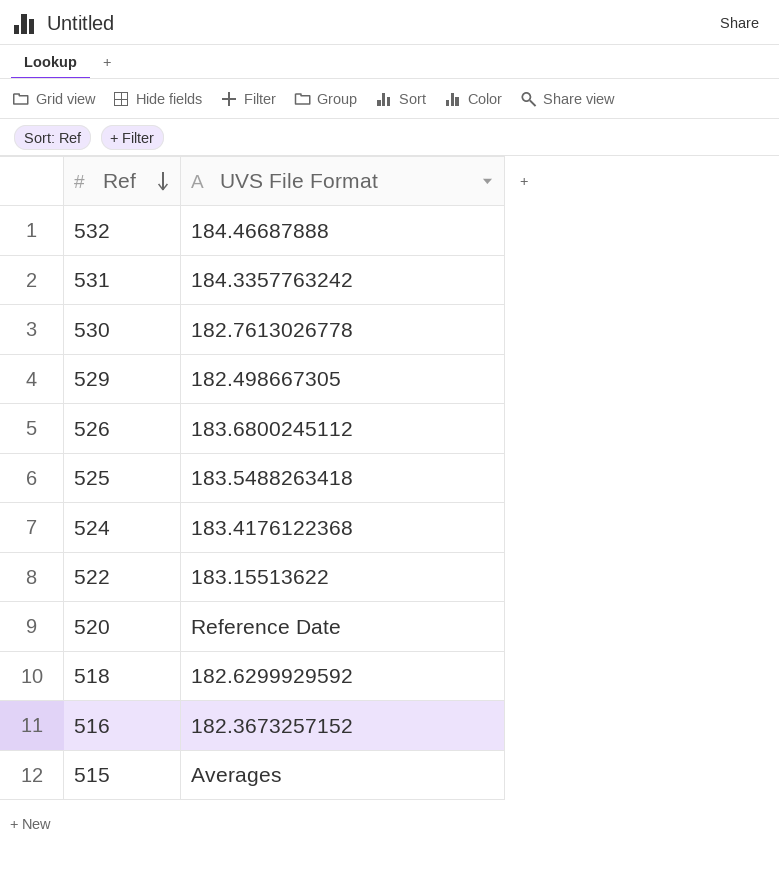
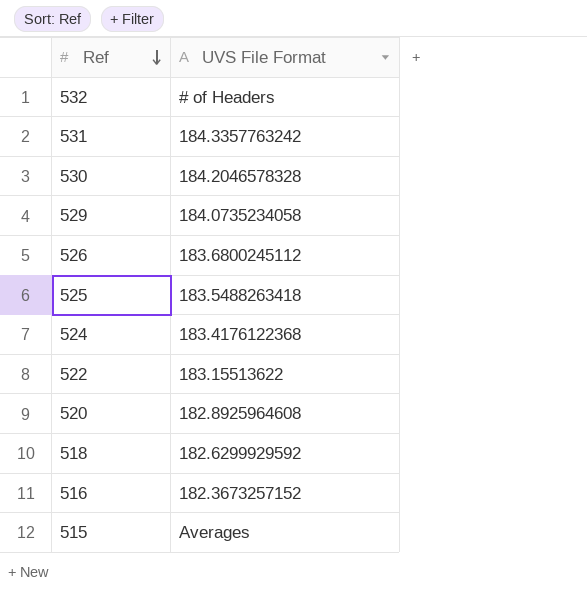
532 | UVS File Format: 184.46687888 -> # of Headers
530 | UVS File Format: 182.7613026778 -> 184.2046578328
529 | UVS File Format: 182.498667305 -> 184.0735234058
520 | UVS File Format: Reference Date -> 182.8925964608

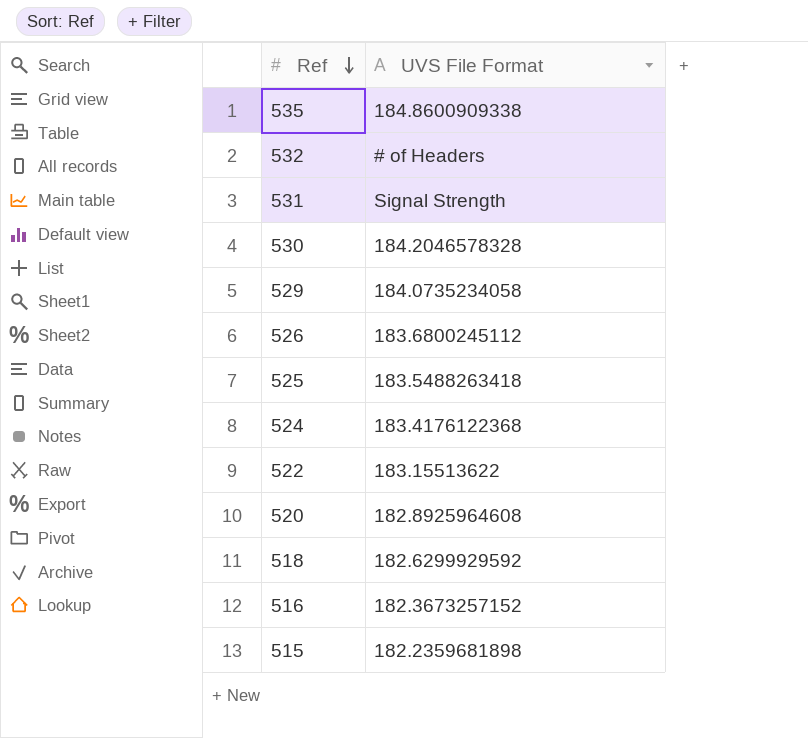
row 535: none -> 184.8600909338
531 | UVS File Format: 184.3357763242 -> Signal Strength
515 | UVS File Format: Averages -> 182.2359681898

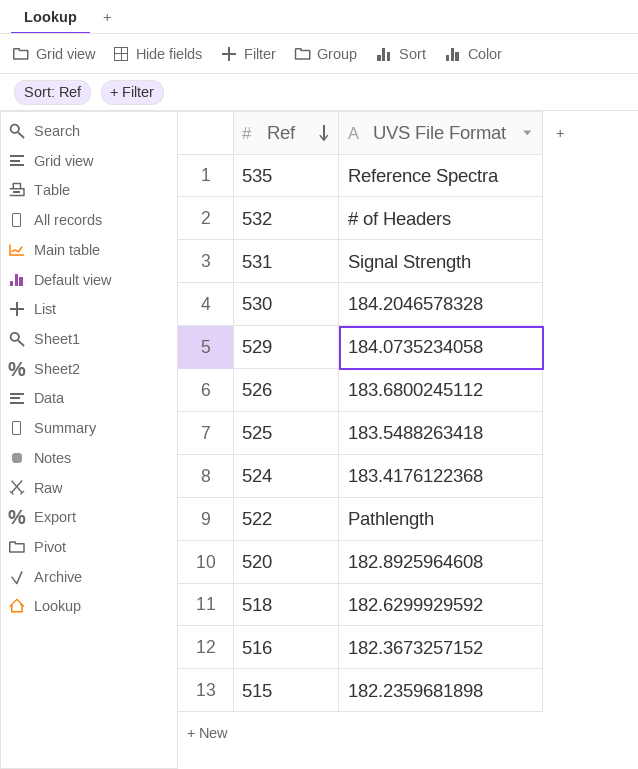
535 | UVS File Format: 184.8600909338 -> Reference Spectra
522 | UVS File Format: 183.15513622 -> Pathlength

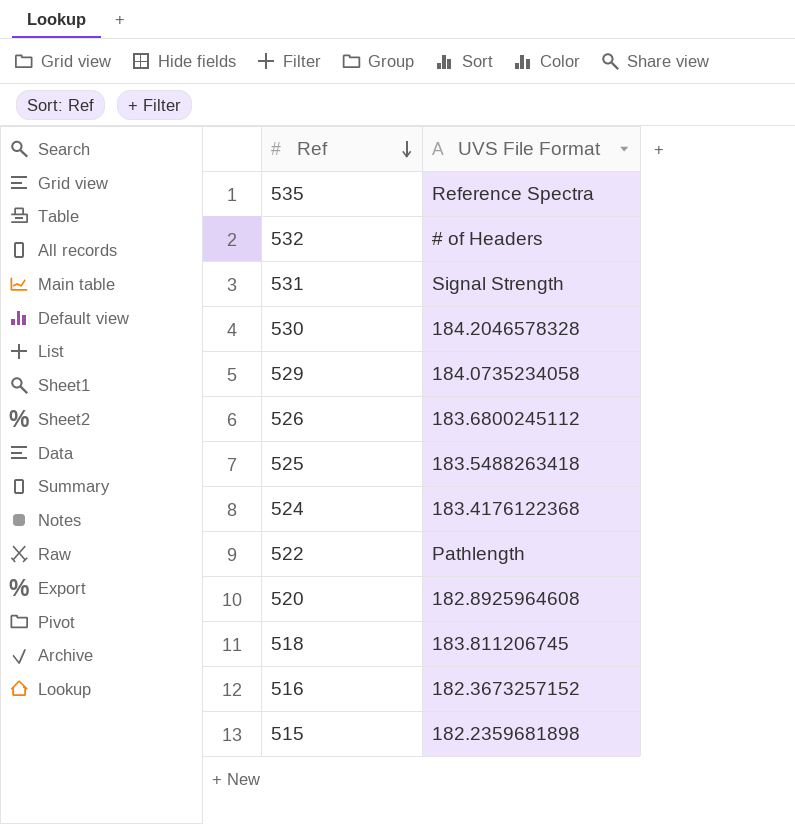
518 | UVS File Format: 182.6299929592 -> 183.811206745

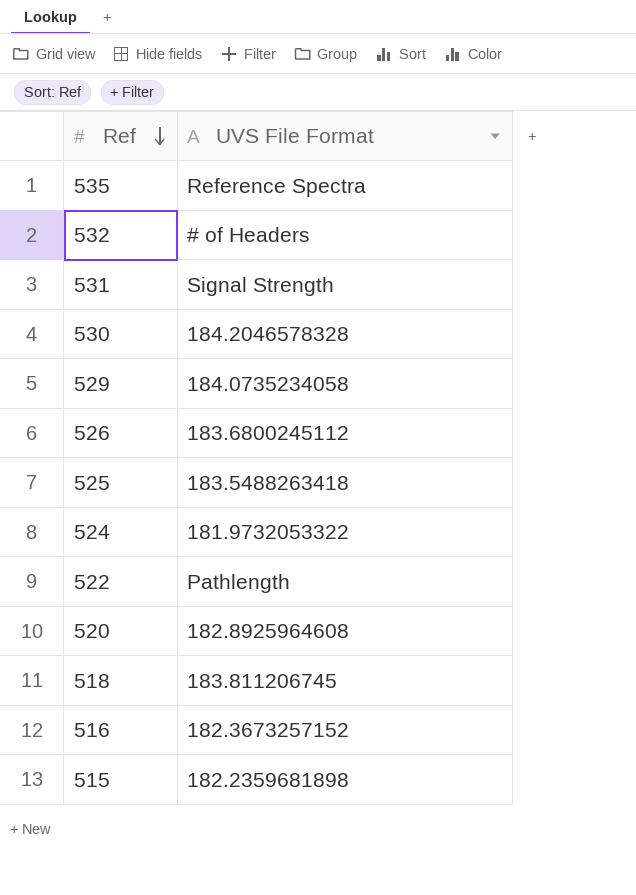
524 | UVS File Format: 183.4176122368 -> 181.9732053322

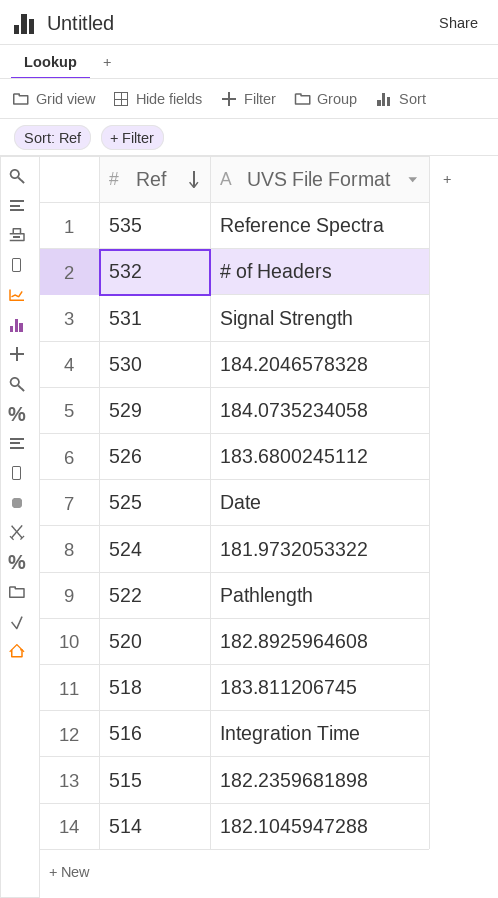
525 | UVS File Format: 183.5488263418 -> Date
516 | UVS File Format: 182.3673257152 -> Integration Time
row 514: none -> 182.1045947288

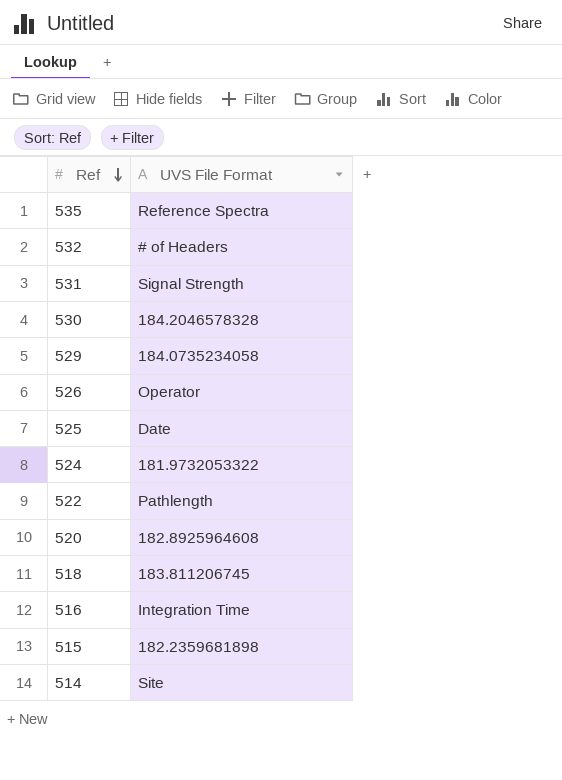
526 | UVS File Format: 183.6800245112 -> Operator
514 | UVS File Format: 182.1045947288 -> Site

